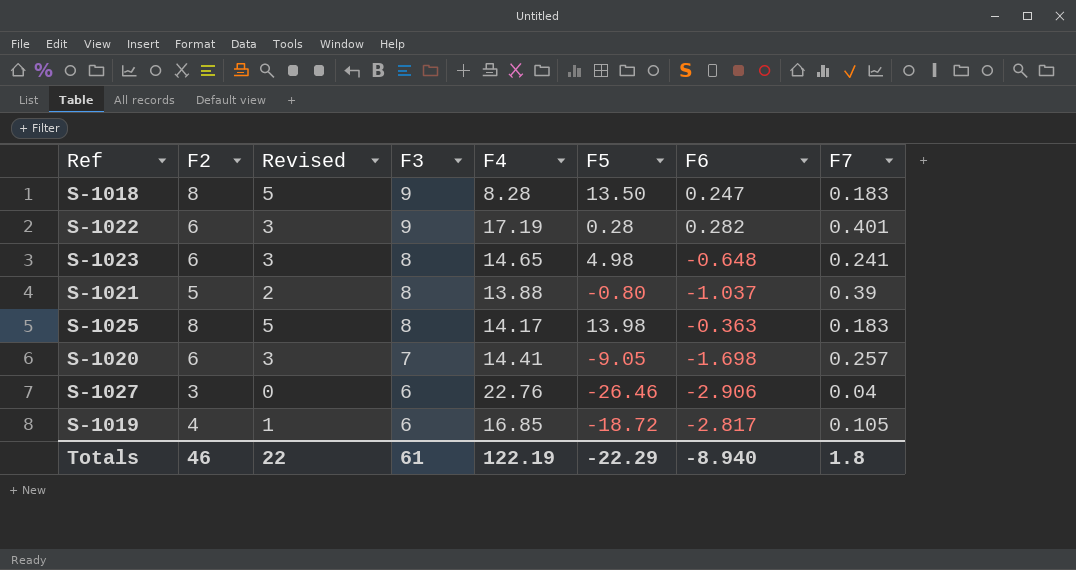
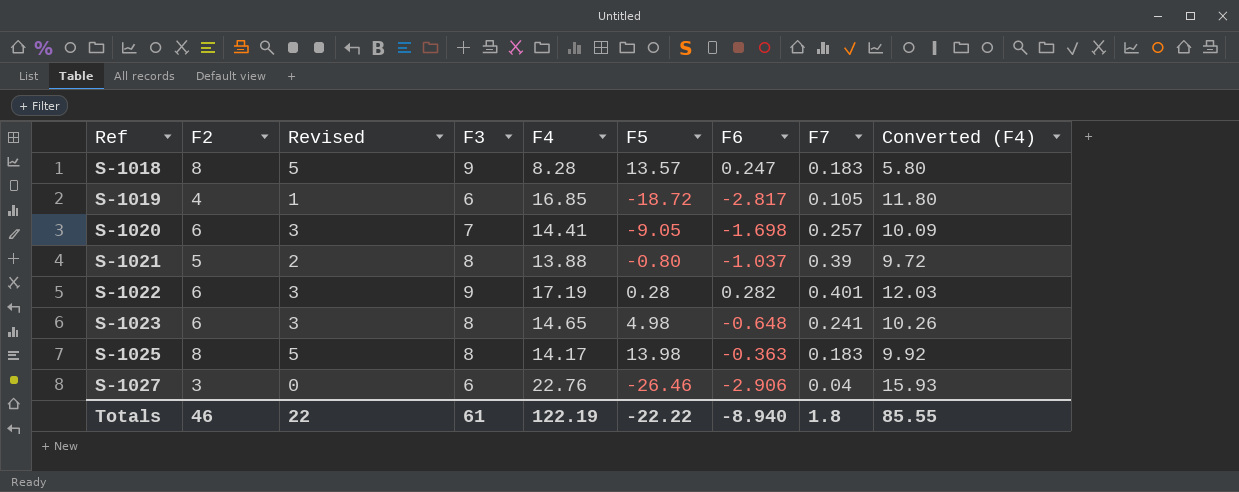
row order: F3 descending -> Ref ascending
column Converted (F4) | formula: none -> [F4] * 0.7
S-1018 | F5: 13.50 -> 13.57
Totals | F5: -22.29 -> -22.22

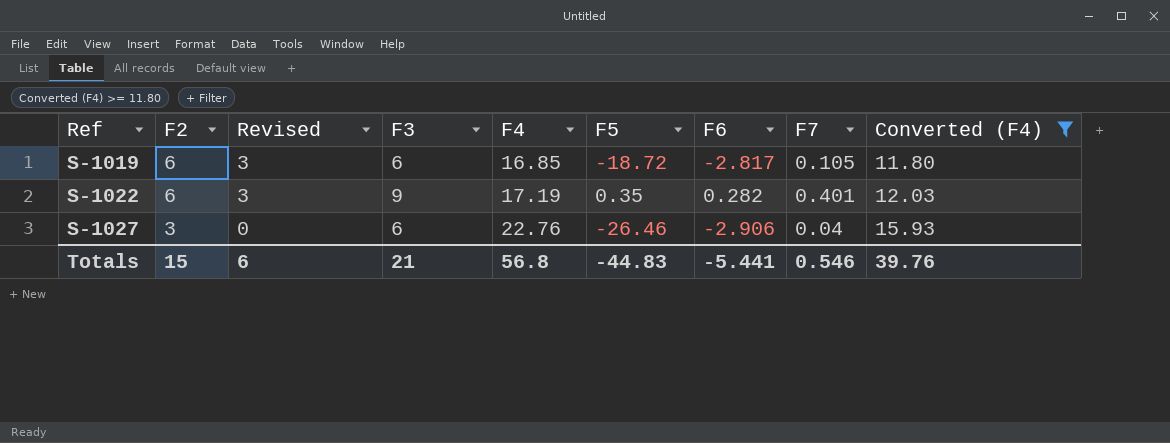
filter: none -> Converted (F4) >= 11.80
S-1019 | F2: 4 -> 6
S-1019 | Revised: 1 -> 3
S-1022 | F5: 0.28 -> 0.35
Totals | F2: 46 -> 15
Totals | Revised: 22 -> 6
Totals | F3: 61 -> 21
Totals | F4: 122.19 -> 56.8
Totals | F5: -22.22 -> -44.83
Totals | F6: -8.940 -> -5.441
Totals | F7: 1.8 -> 0.546
Totals | Converted (F4): 85.55 -> 39.76

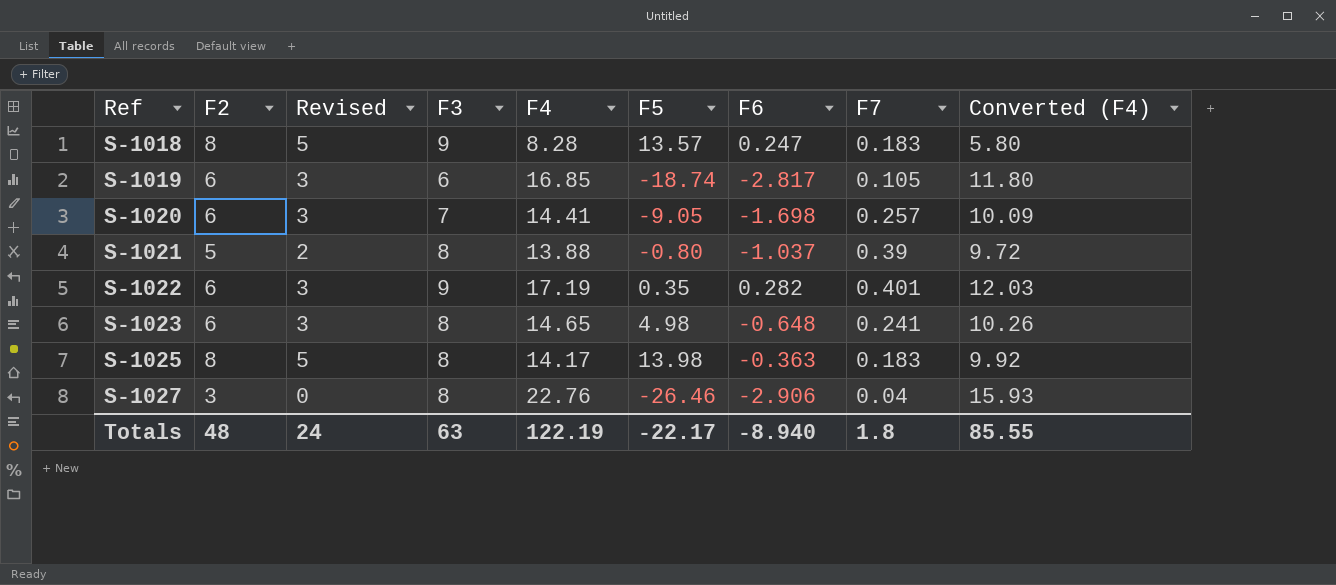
filter: Converted (F4) >= 11.80 -> none
S-1019 | F5: -18.72 -> -18.74
S-1027 | F3: 6 -> 8
Totals | F2: 15 -> 48
Totals | Revised: 6 -> 24
Totals | F3: 21 -> 63
Totals | F4: 56.8 -> 122.19
Totals | F5: -44.83 -> -22.17
Totals | F6: -5.441 -> -8.940
Totals | F7: 0.546 -> 1.8
Totals | Converted (F4): 39.76 -> 85.55

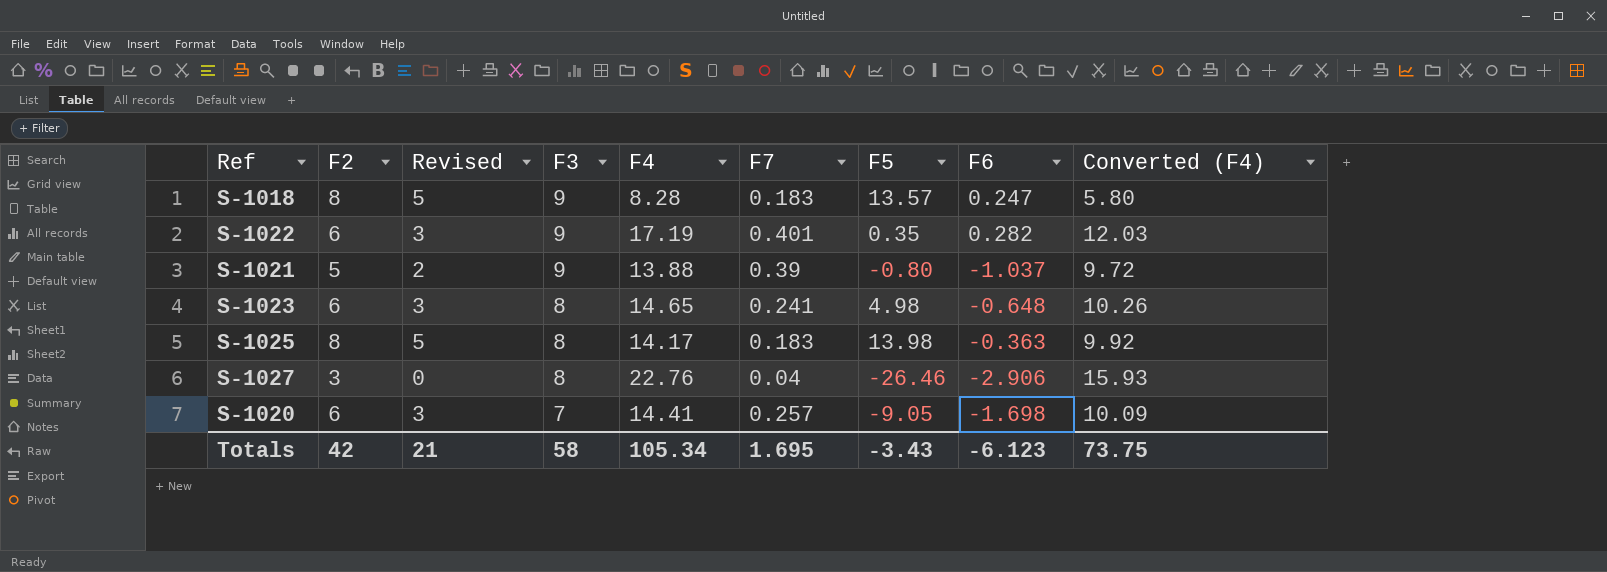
row order: Ref ascending -> F3 descending
column F7 | position: 8 -> 6
row S-1019: 6 | 3 | 6 | 16.85 | -18.74 | -2.817 | 0.105 | 11.80 -> none
S-1021 | F3: 8 -> 9
Totals | F2: 48 -> 42
Totals | Revised: 24 -> 21
Totals | F3: 63 -> 58
Totals | F4: 122.19 -> 105.34
Totals | F7: 1.8 -> 1.695
Totals | F5: -22.17 -> -3.43
Totals | F6: -8.940 -> -6.123
Totals | Converted (F4): 85.55 -> 73.75

